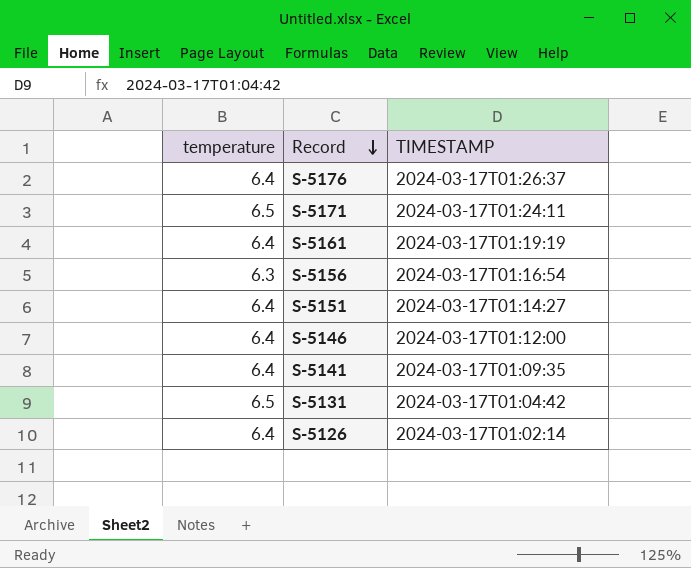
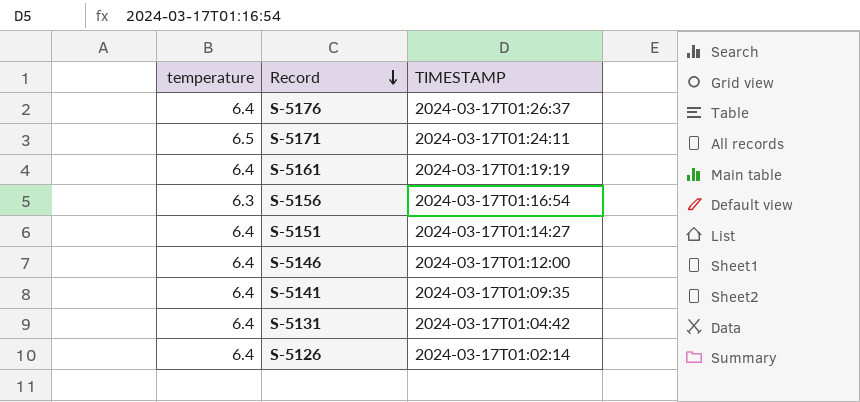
S-5131 | temperature: 6.5 -> 6.4

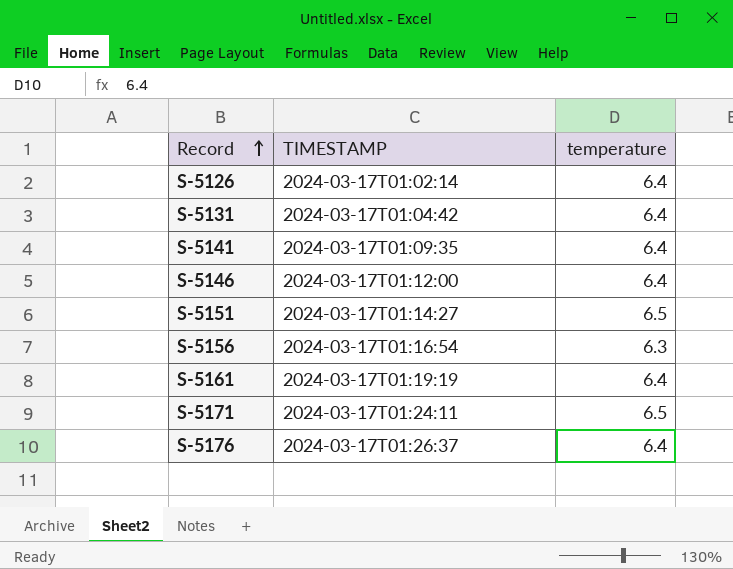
row order: Record descending -> Record ascending
column temperature | position: 1 -> 3
S-5151 | temperature: 6.4 -> 6.5

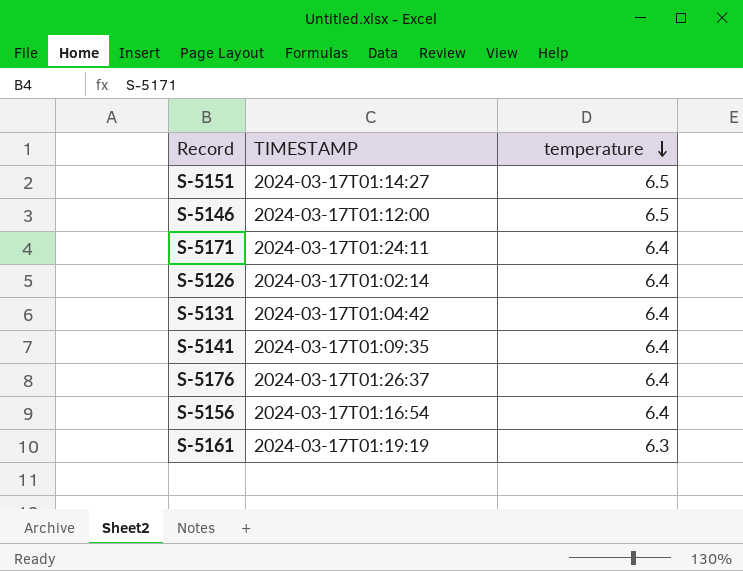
row order: Record ascending -> temperature descending
S-5146 | temperature: 6.4 -> 6.5
S-5171 | temperature: 6.5 -> 6.4
S-5156 | temperature: 6.3 -> 6.4
S-5161 | temperature: 6.4 -> 6.3

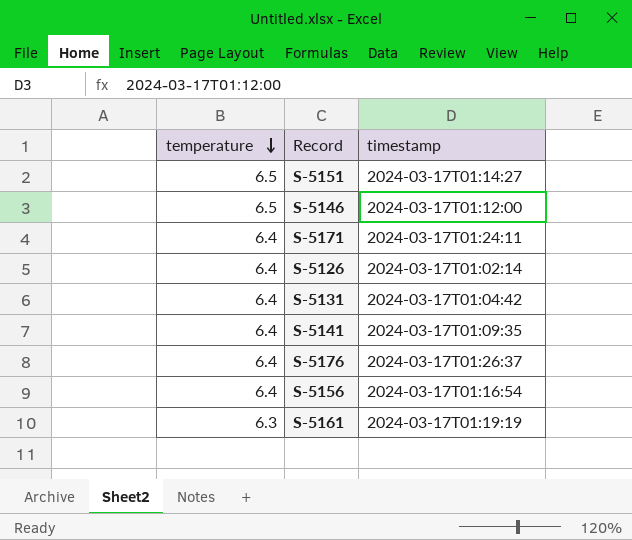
column temperature | position: 3 -> 1
column name: TIMESTAMP -> timestamp

